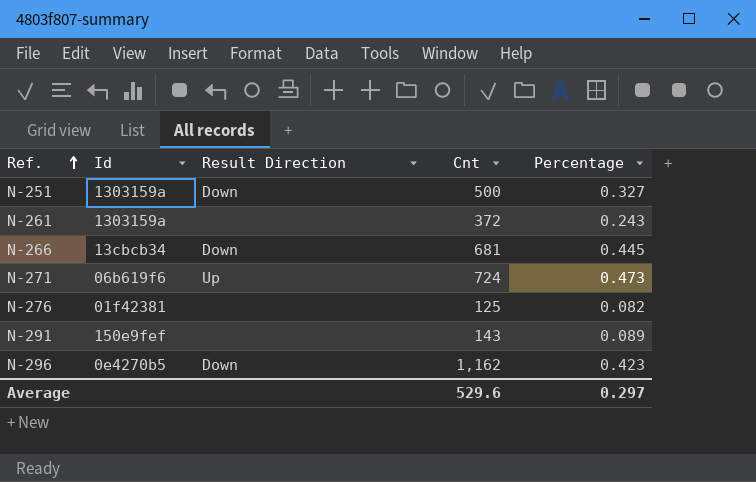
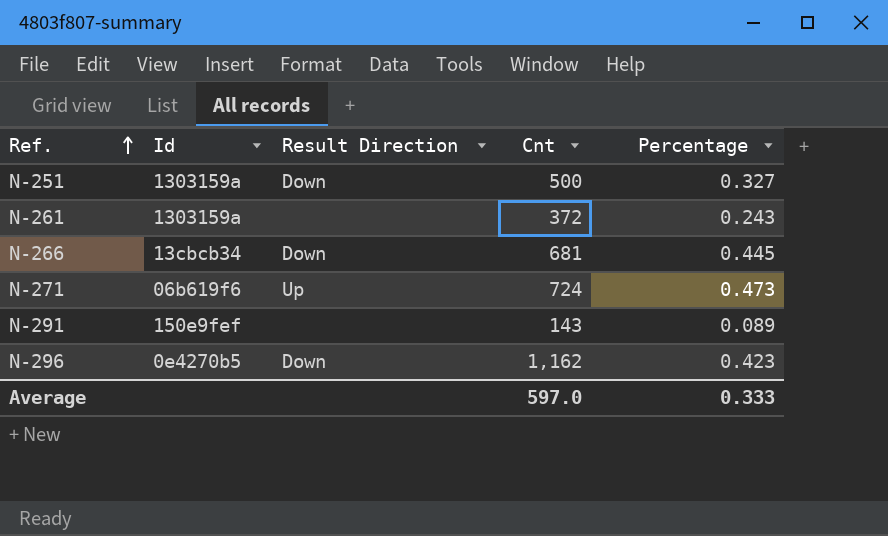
row N-276: 01f42381 | none | 125 | 0.082 -> none
Average | Cnt: 529.6 -> 597.0
Average | Percentage: 0.297 -> 0.333

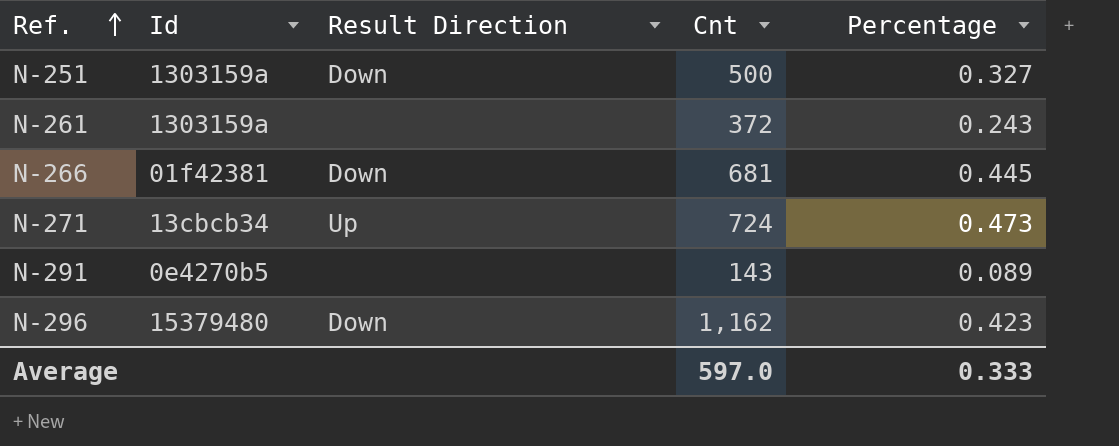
N-266 | Id: 13cbcb34 -> 01f42381
N-271 | Id: 06b619f6 -> 13cbcb34
N-291 | Id: 150e9fef -> 0e4270b5
N-296 | Id: 0e4270b5 -> 15379480

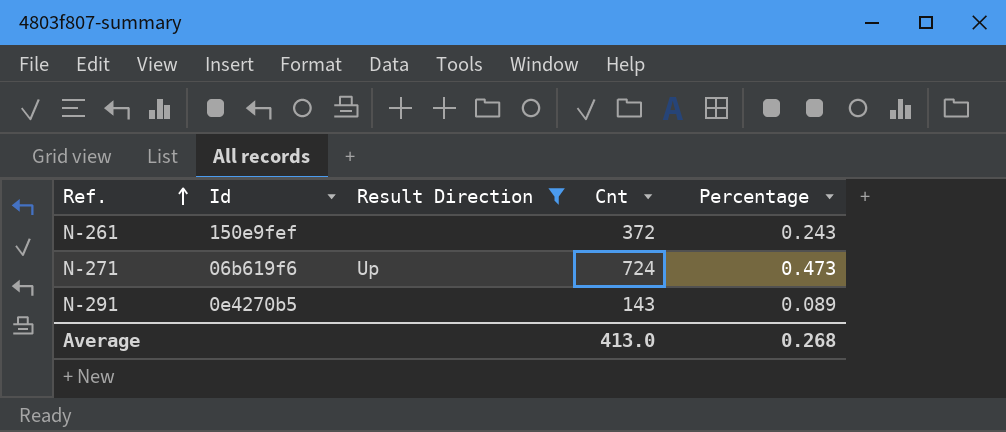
filter: none -> Result Direction != Down
N-261 | Id: 1303159a -> 150e9fef
N-271 | Id: 13cbcb34 -> 06b619f6
Average | Cnt: 597.0 -> 413.0
Average | Percentage: 0.333 -> 0.268

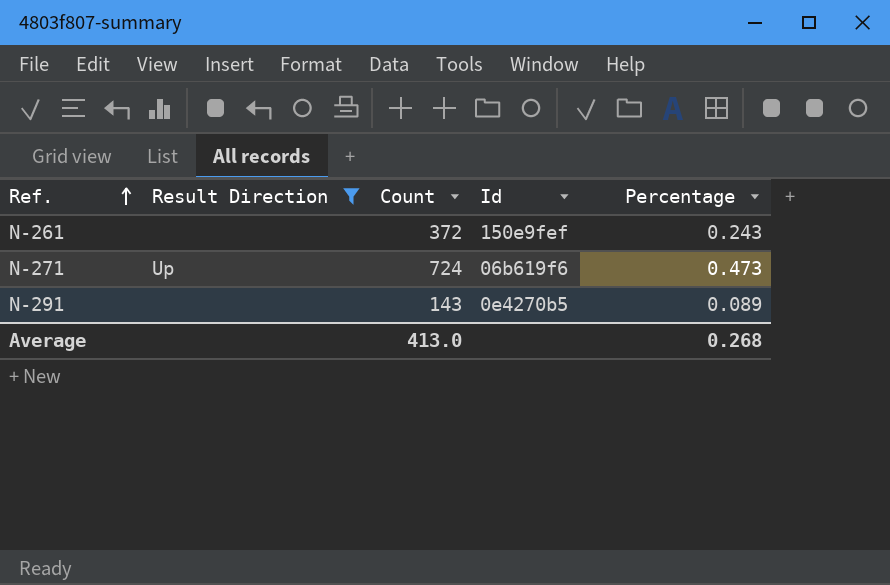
column name: Cnt -> Count
column Id | position: 2 -> 4

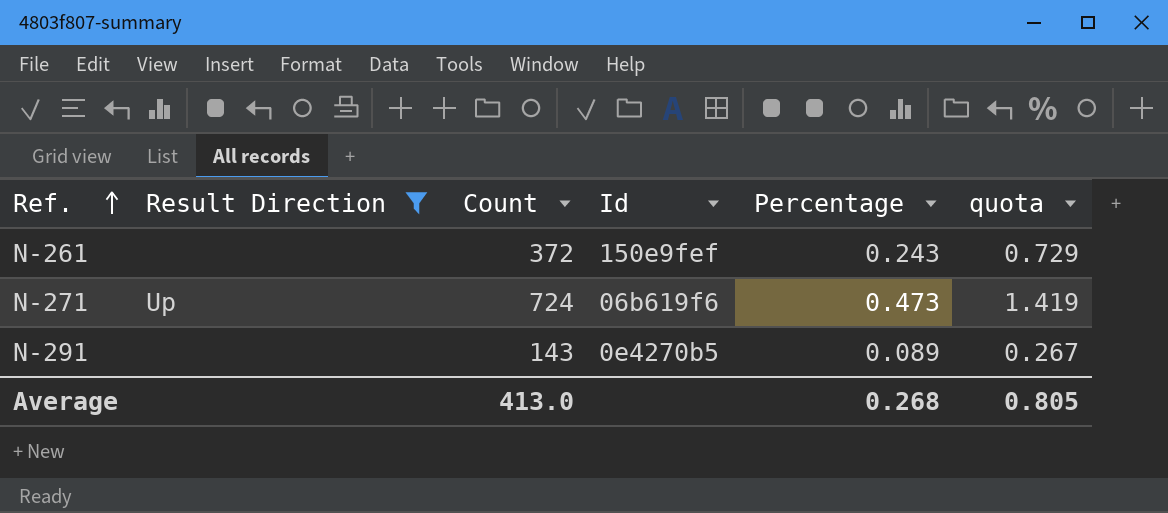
column quota | formula: none -> [Percentage] * 3

